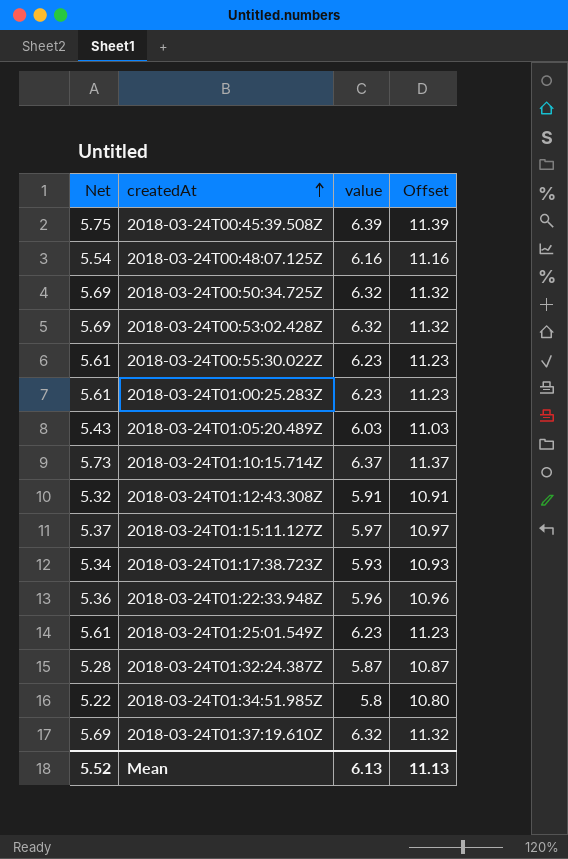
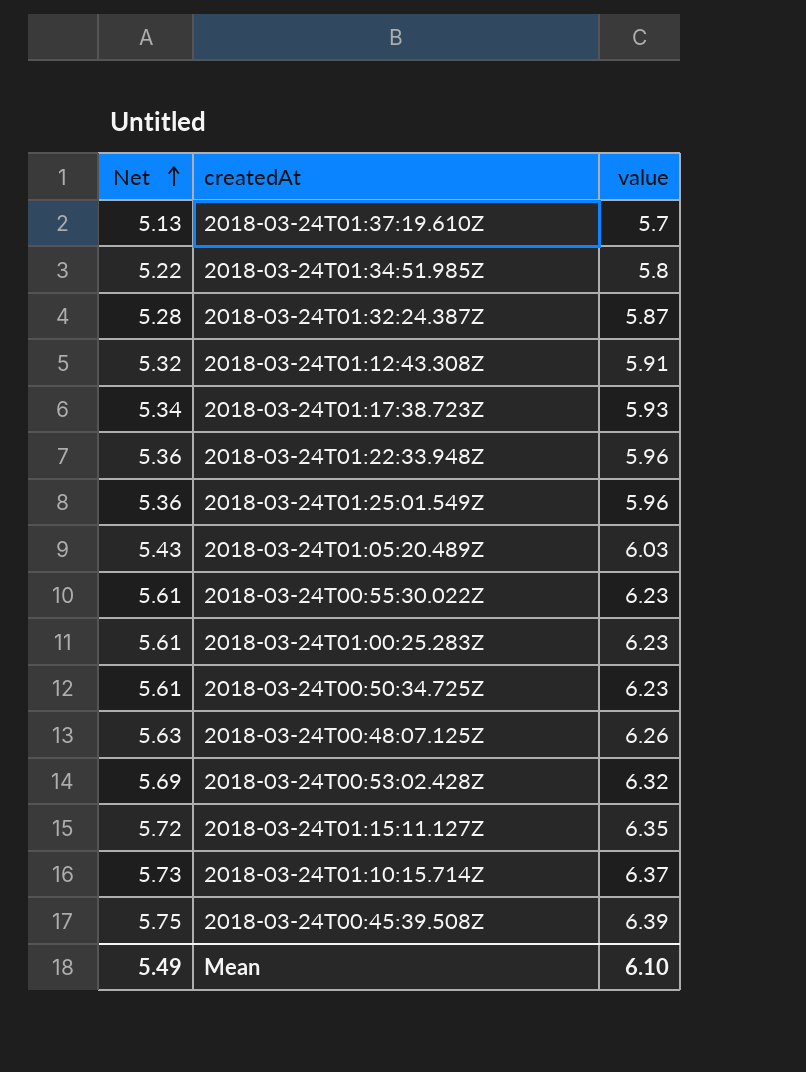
row order: createdAt ascending -> Net ascending
column Offset | formula: [value] + 5 -> none
2018-03-24T01:37:19.610Z | Net: 5.69 -> 5.13
2018-03-24T01:37:19.610Z | value: 6.32 -> 5.7
2018-03-24T01:25:01.549Z | Net: 5.61 -> 5.36
2018-03-24T01:25:01.549Z | value: 6.23 -> 5.96
2018-03-24T00:50:34.725Z | Net: 5.69 -> 5.61
2018-03-24T00:50:34.725Z | value: 6.32 -> 6.23
2018-03-24T00:48:07.125Z | Net: 5.54 -> 5.63
2018-03-24T00:48:07.125Z | value: 6.16 -> 6.26
2018-03-24T01:15:11.127Z | Net: 5.37 -> 5.72
2018-03-24T01:15:11.127Z | value: 5.97 -> 6.35
Mean | Net: 5.52 -> 5.49
Mean | value: 6.13 -> 6.10

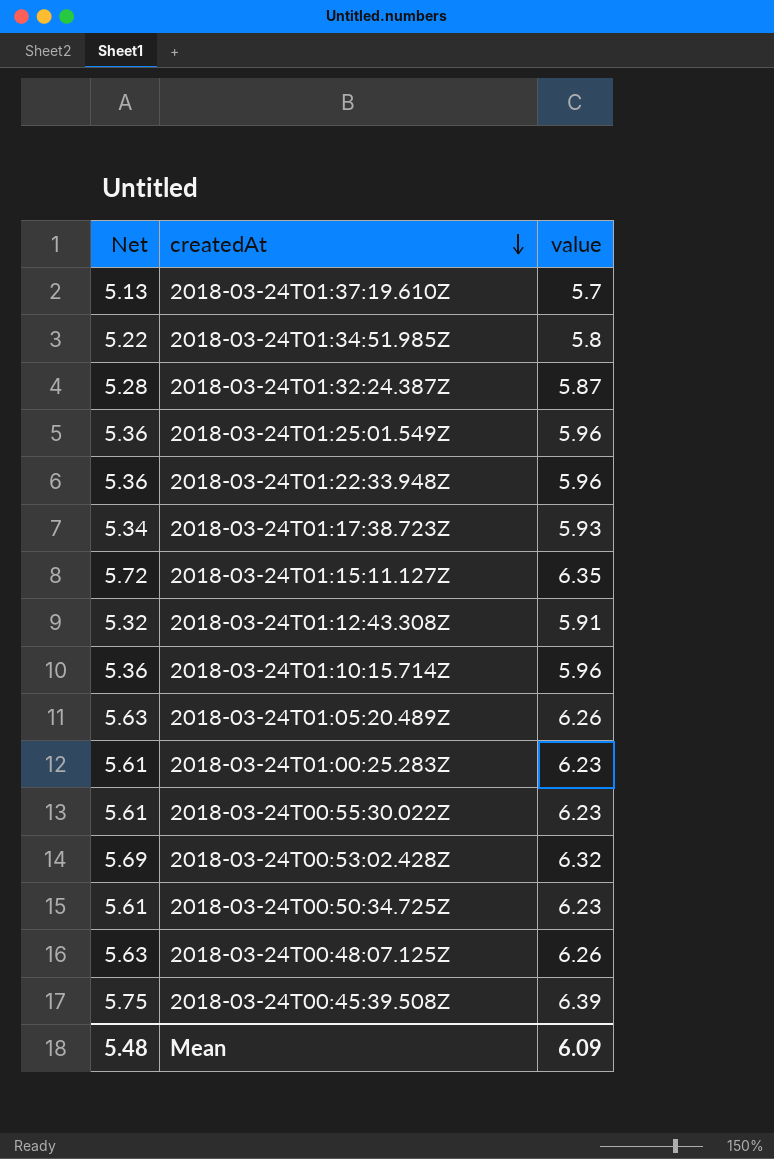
row order: Net ascending -> createdAt descending
2018-03-24T01:10:15.714Z | Net: 5.73 -> 5.36
2018-03-24T01:10:15.714Z | value: 6.37 -> 5.96
2018-03-24T01:05:20.489Z | Net: 5.43 -> 5.63
2018-03-24T01:05:20.489Z | value: 6.03 -> 6.26
Mean | Net: 5.49 -> 5.48
Mean | value: 6.10 -> 6.09

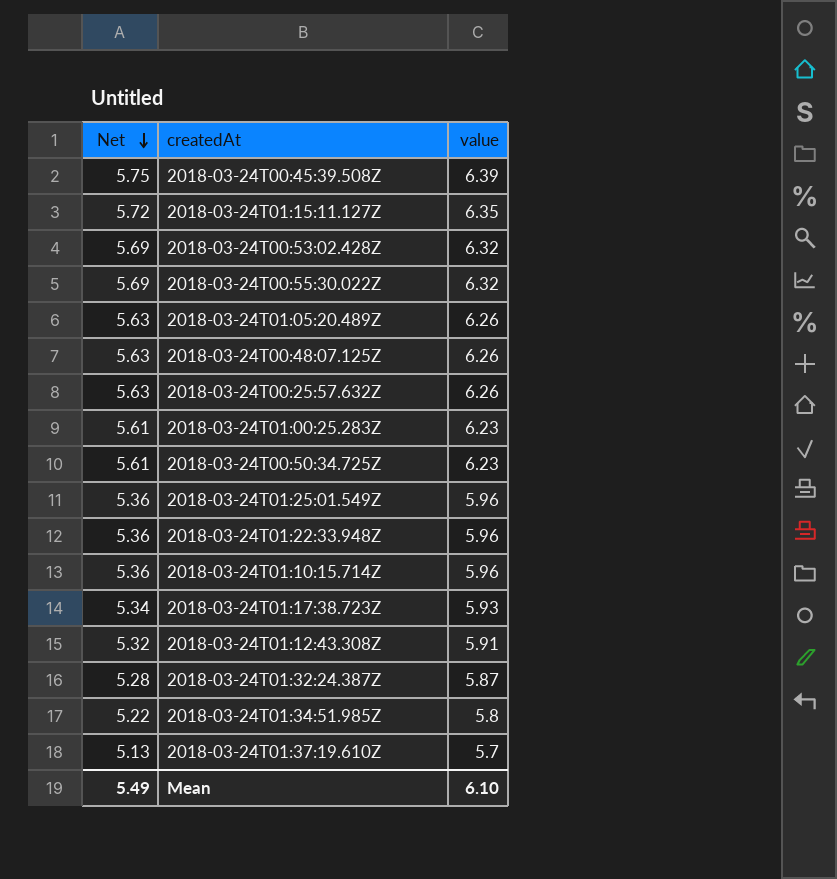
row order: createdAt descending -> Net descending
2018-03-24T00:55:30.022Z | Net: 5.61 -> 5.69
2018-03-24T00:55:30.022Z | value: 6.23 -> 6.32
row 2018-03-24T00:25:57.632Z: none -> 5.63 | 6.26
Mean | Net: 5.48 -> 5.49
Mean | value: 6.09 -> 6.10

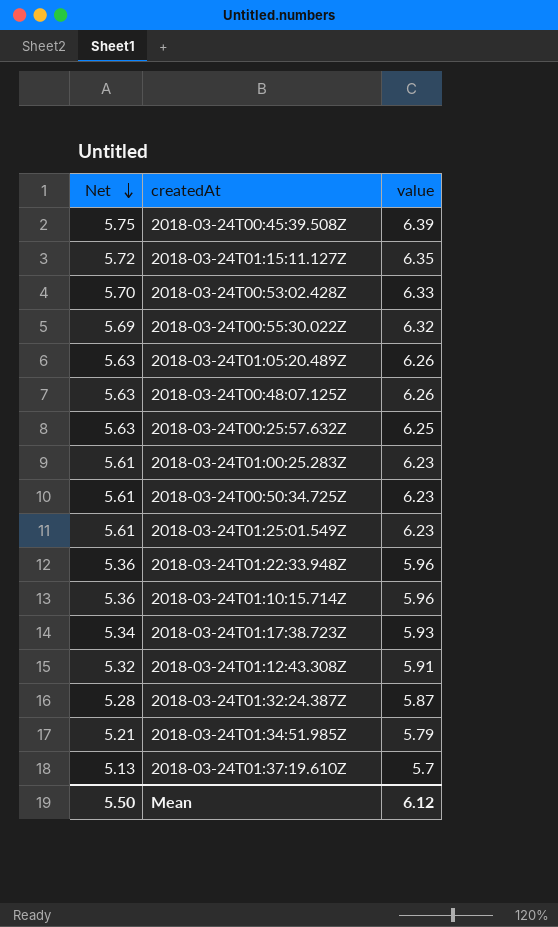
2018-03-24T00:53:02.428Z | Net: 5.69 -> 5.70
2018-03-24T00:53:02.428Z | value: 6.32 -> 6.33
2018-03-24T00:25:57.632Z | value: 6.26 -> 6.25
2018-03-24T01:25:01.549Z | Net: 5.36 -> 5.61
2018-03-24T01:25:01.549Z | value: 5.96 -> 6.23
2018-03-24T01:34:51.985Z | Net: 5.22 -> 5.21
2018-03-24T01:34:51.985Z | value: 5.8 -> 5.79
Mean | Net: 5.49 -> 5.50
Mean | value: 6.10 -> 6.12

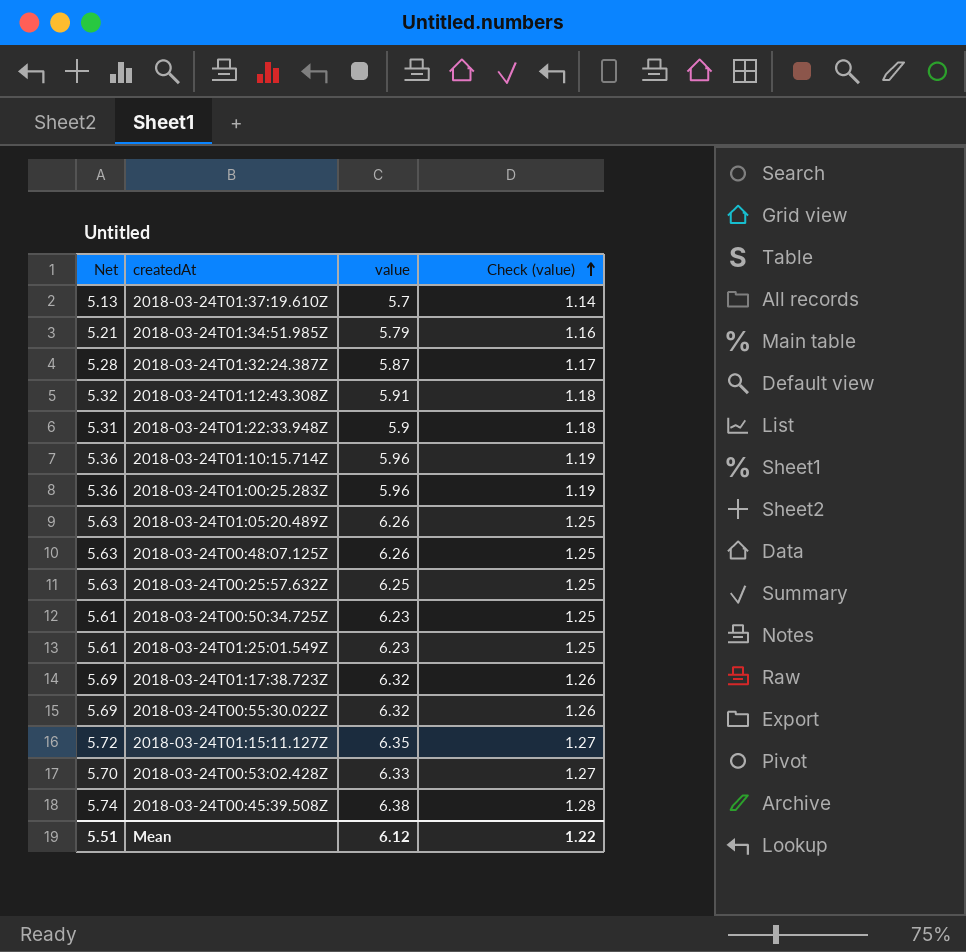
row order: Net descending -> Check (value) ascending
column Check (value) | formula: none -> [value] * 0.2
2018-03-24T01:22:33.948Z | Net: 5.36 -> 5.31
2018-03-24T01:22:33.948Z | value: 5.96 -> 5.9
2018-03-24T01:00:25.283Z | Net: 5.61 -> 5.36
2018-03-24T01:00:25.283Z | value: 6.23 -> 5.96
2018-03-24T01:17:38.723Z | Net: 5.34 -> 5.69
2018-03-24T01:17:38.723Z | value: 5.93 -> 6.32
2018-03-24T00:45:39.508Z | Net: 5.75 -> 5.74
2018-03-24T00:45:39.508Z | value: 6.39 -> 6.38
Mean | Net: 5.50 -> 5.51

